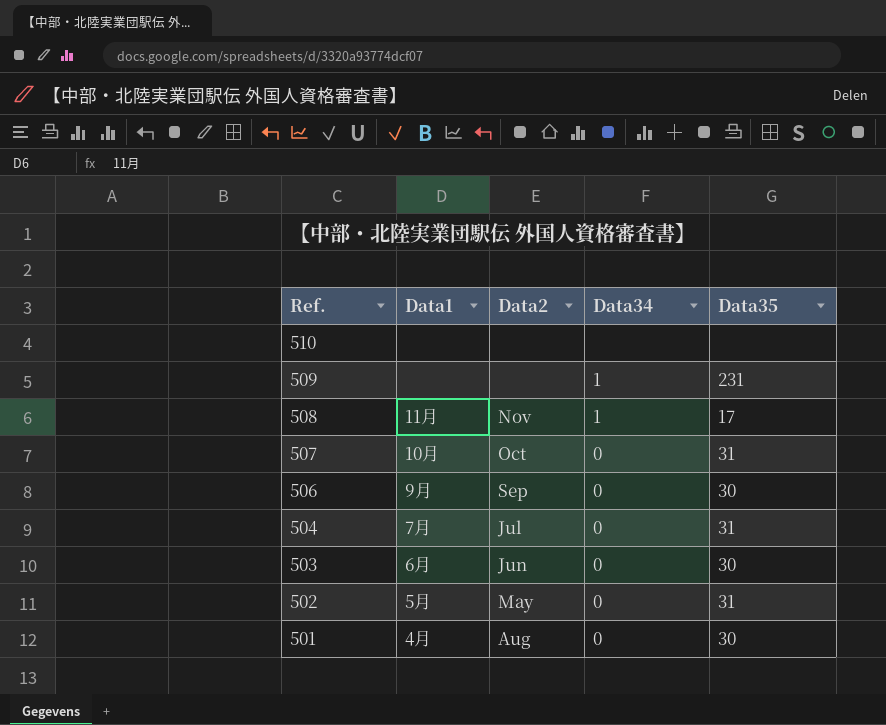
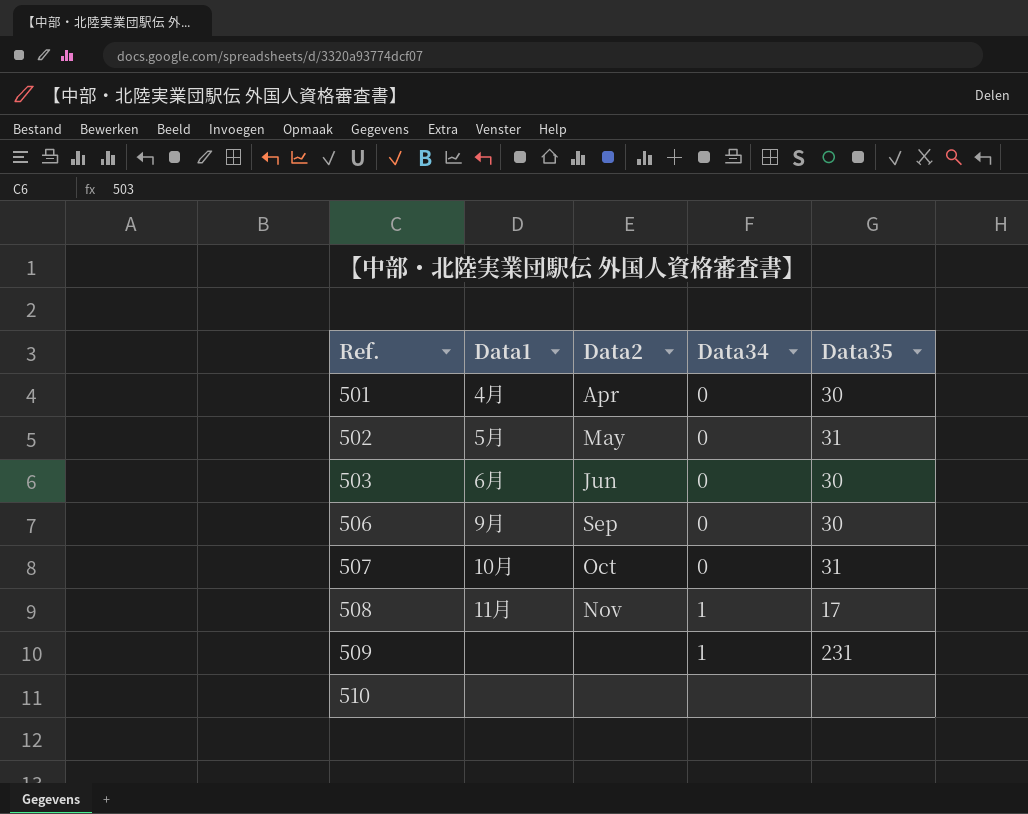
row order: Ref. descending -> Ref. ascending
row 504: 7月 | Jul | 0 | 31 -> none
501 | Data2: Aug -> Apr

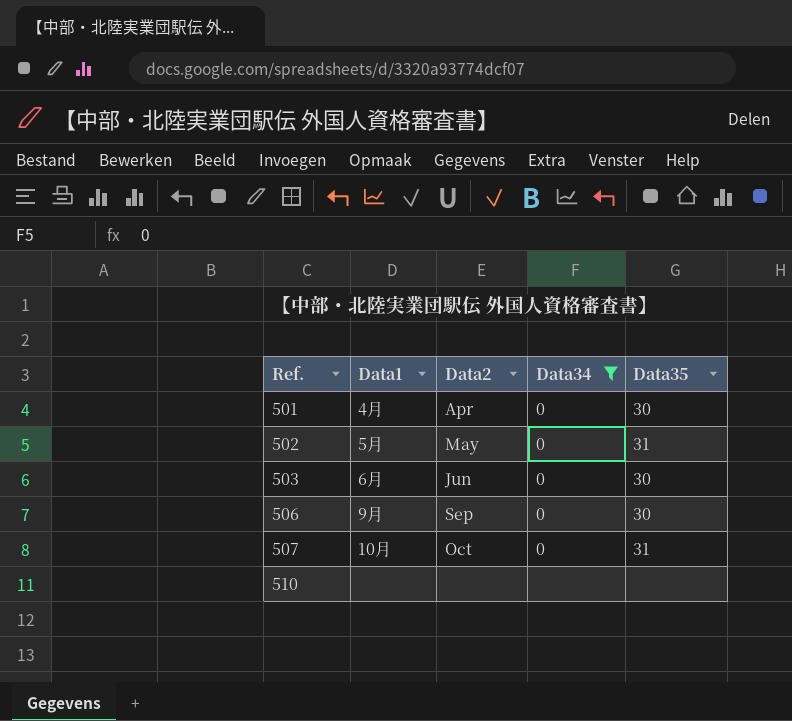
filter: none -> Data34 != 1

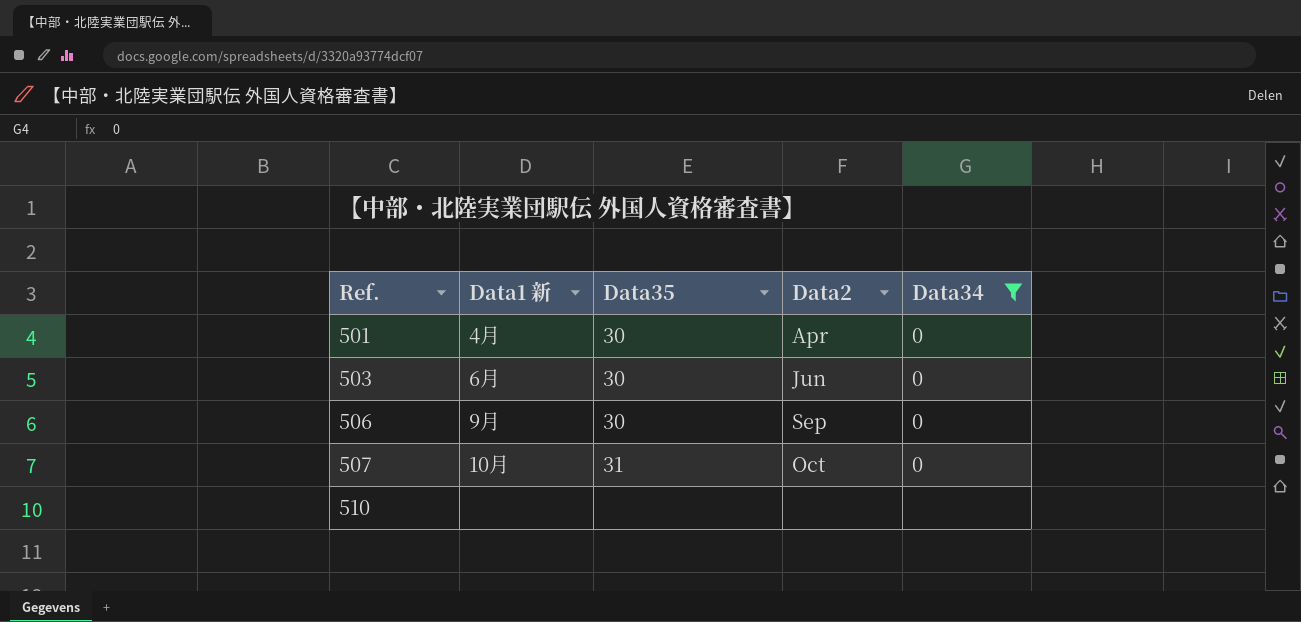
column name: Data1 -> Data1 新
column Data35 | position: 5 -> 3
row 502: 5月 | May | 0 | 31 -> none

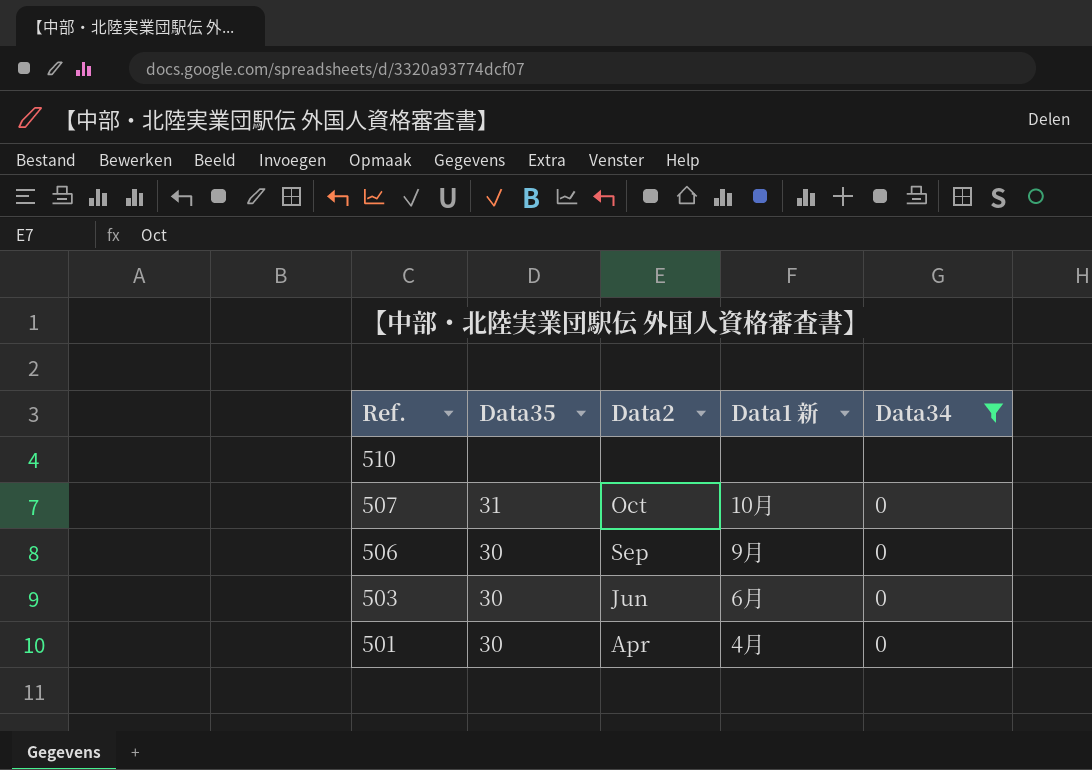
row order: Ref. ascending -> Ref. descending
column Data1 新 | position: 2 -> 4

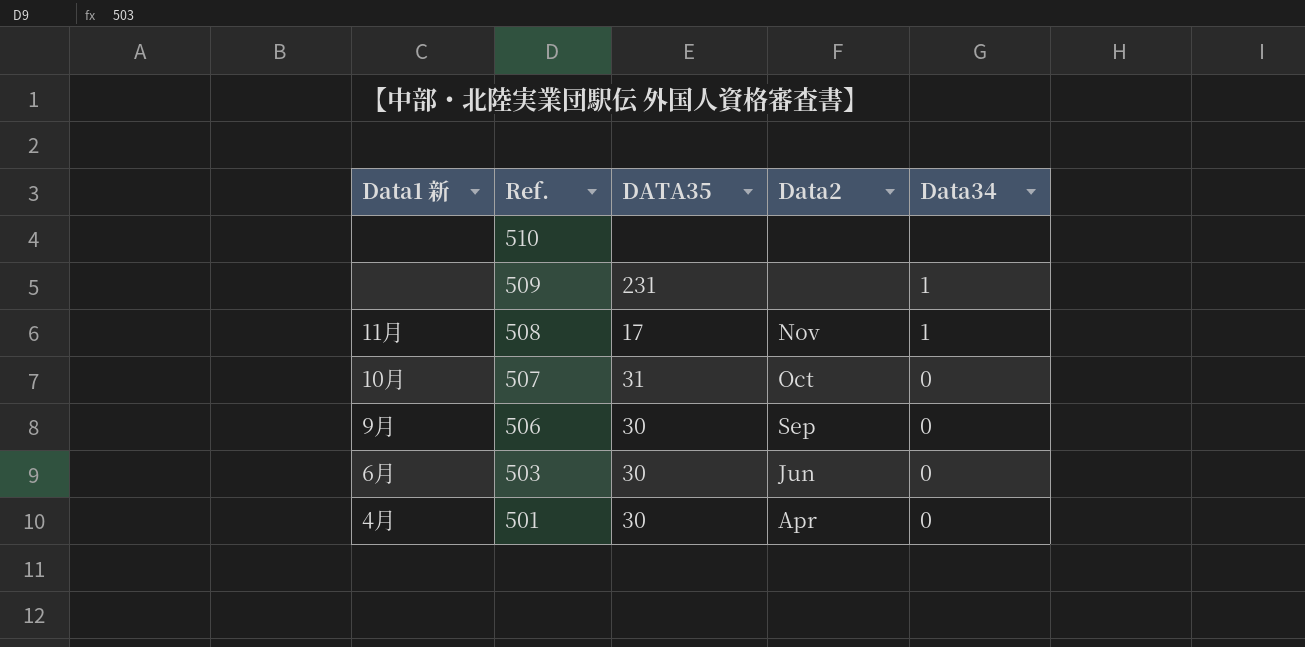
filter: Data34 != 1 -> none
column Data1 新 | position: 4 -> 1
column name: Data35 -> DATA35

